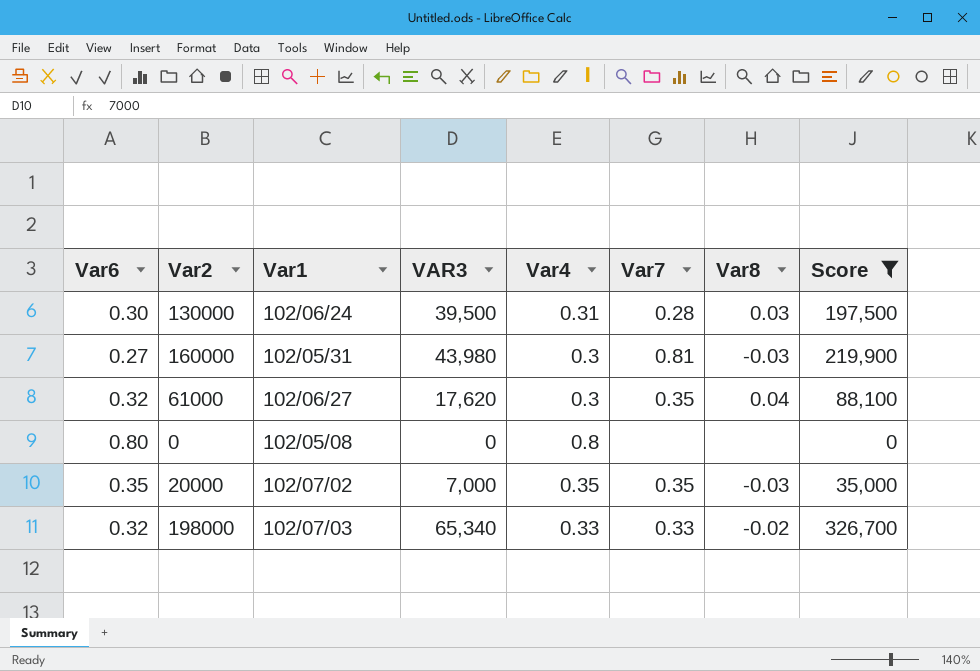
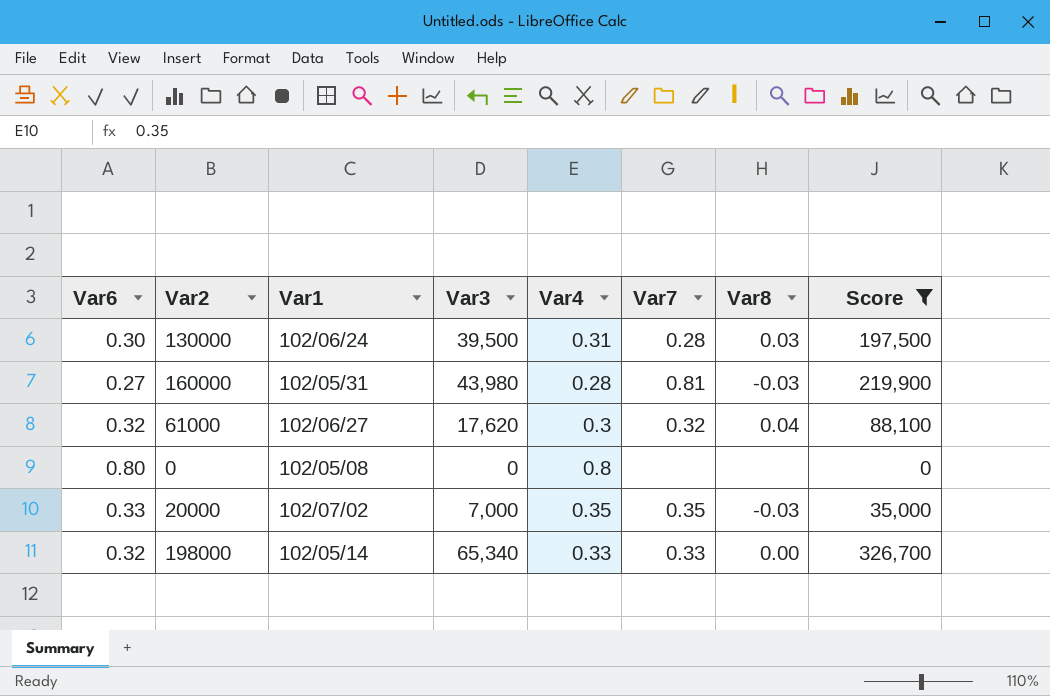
column name: VAR3 -> Var3
160000 | Var4: 0.3 -> 0.28
61000 | Var7: 0.35 -> 0.32
20000 | Var6: 0.35 -> 0.33
198000 | Var1: 102/07/03 -> 102/05/14
198000 | Var8: -0.02 -> 0.00

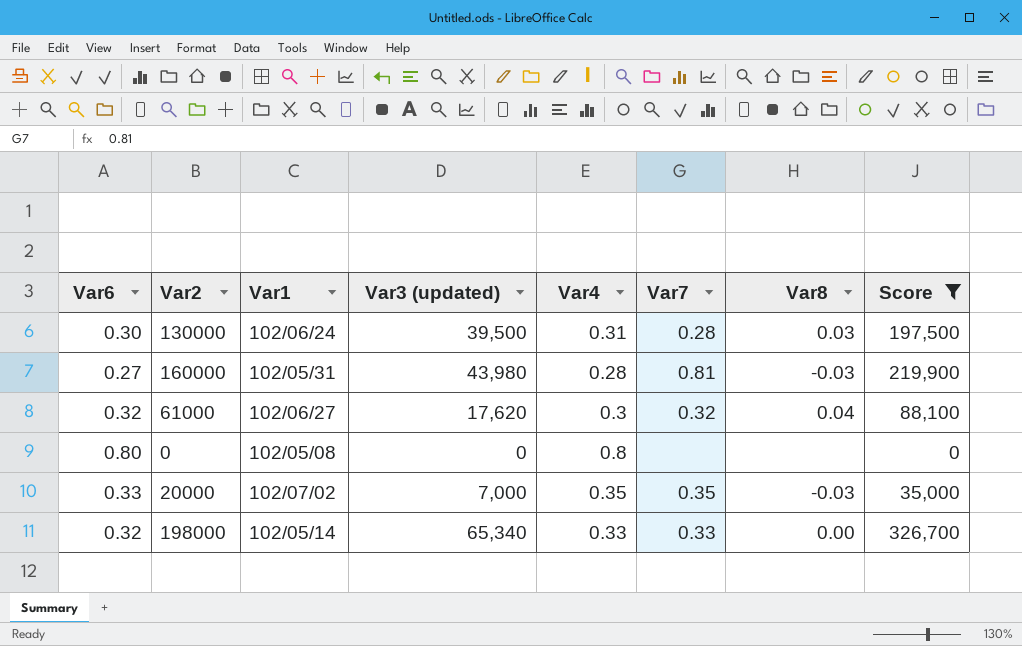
column name: Var3 -> Var3 (updated)

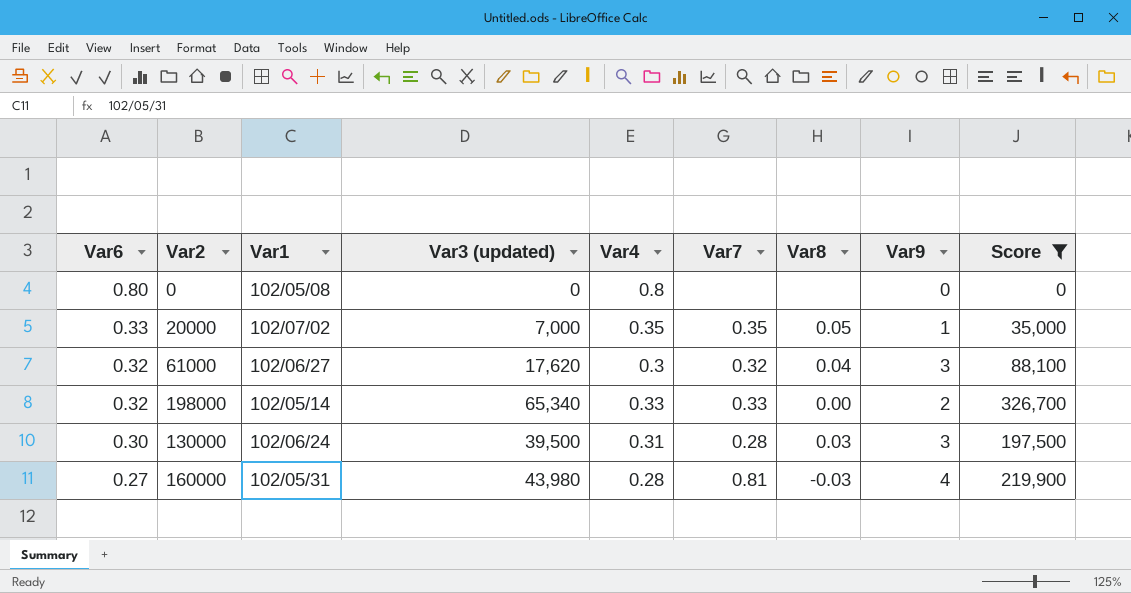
row order: none -> Var6 descending
column Var9 | position: none -> 8
20000 | Var8: -0.03 -> 0.05

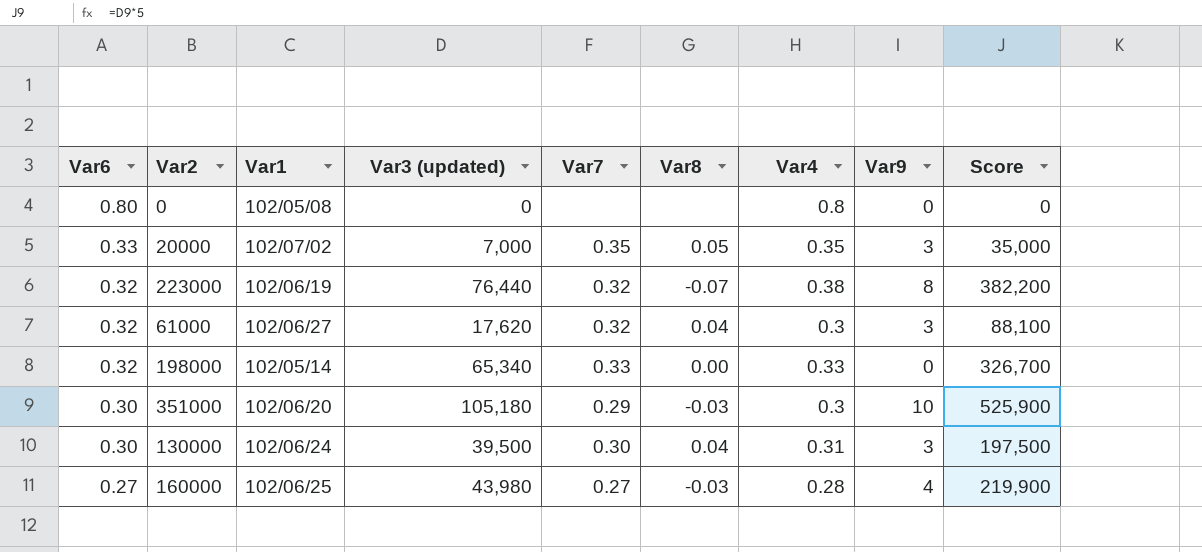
filter: Score <= 326,700 -> none
column Var4 | position: 5 -> 7
20000 | Var9: 1 -> 3
198000 | Var9: 2 -> 0
130000 | Var7: 0.28 -> 0.30
130000 | Var8: 0.03 -> 0.04
160000 | Var1: 102/05/31 -> 102/06/25
160000 | Var7: 0.81 -> 0.27

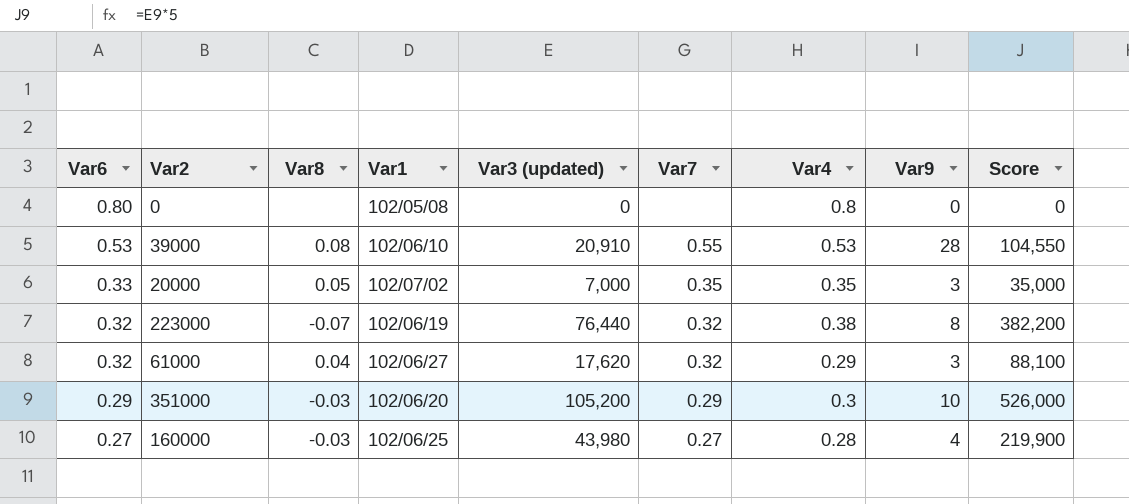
column Var8 | position: 6 -> 3
row 198000: 0.32 | 102/05/14 | 65,340 | 0.33 | 0.00 | 0.33 | 0 | 326,700 -> none
row 130000: 0.30 | 102/06/24 | 39,500 | 0.30 | 0.04 | 0.31 | 3 | 197,500 -> none
row 39000: none -> 0.53 | 0.08 | 102/06/10 | 20,910 | 0.55 | 0.53 | 28 | 104,550
61000 | Var4: 0.3 -> 0.29
351000 | Var6: 0.30 -> 0.29
351000 | Var3 (updated): 105,180 -> 105,200
351000 | Score: 525,900 -> 526,000

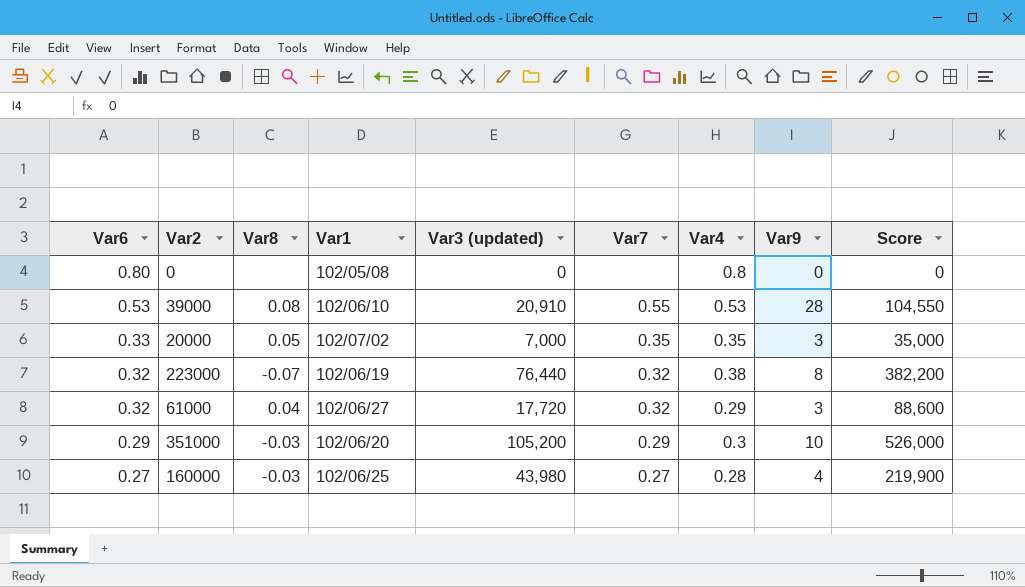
61000 | Var3 (updated): 17,620 -> 17,720
61000 | Score: 88,100 -> 88,600

